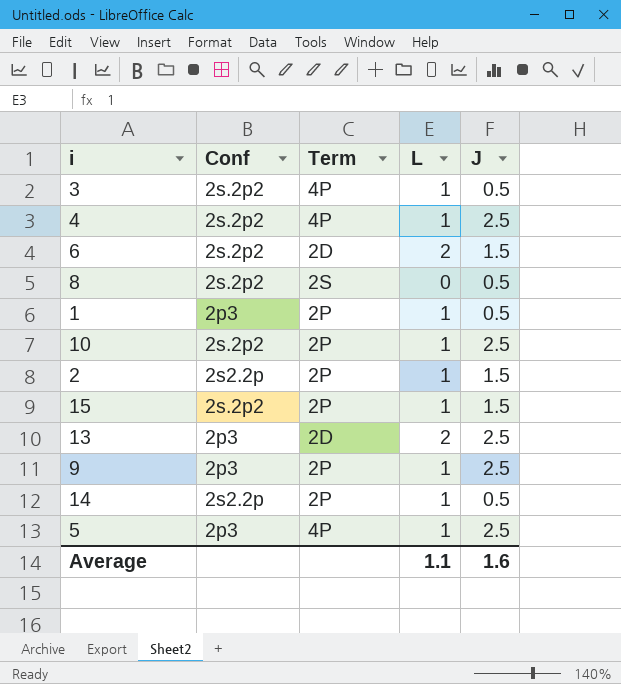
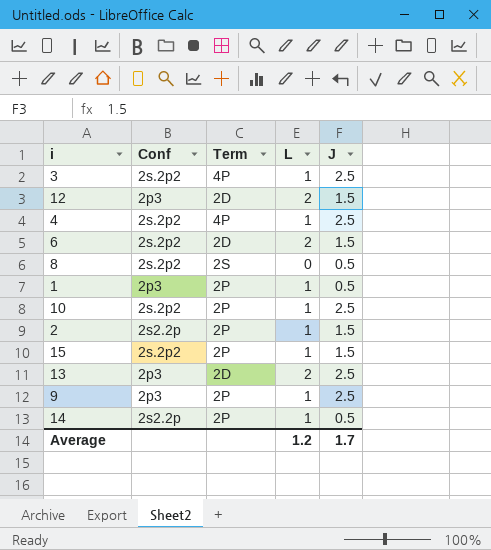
row 5: 2p3 | 4P | 1 | 2.5 -> none
3 | J: 0.5 -> 2.5
row 12: none -> 2p3 | 2D | 2 | 1.5
Average | L: 1.1 -> 1.2
Average | J: 1.6 -> 1.7

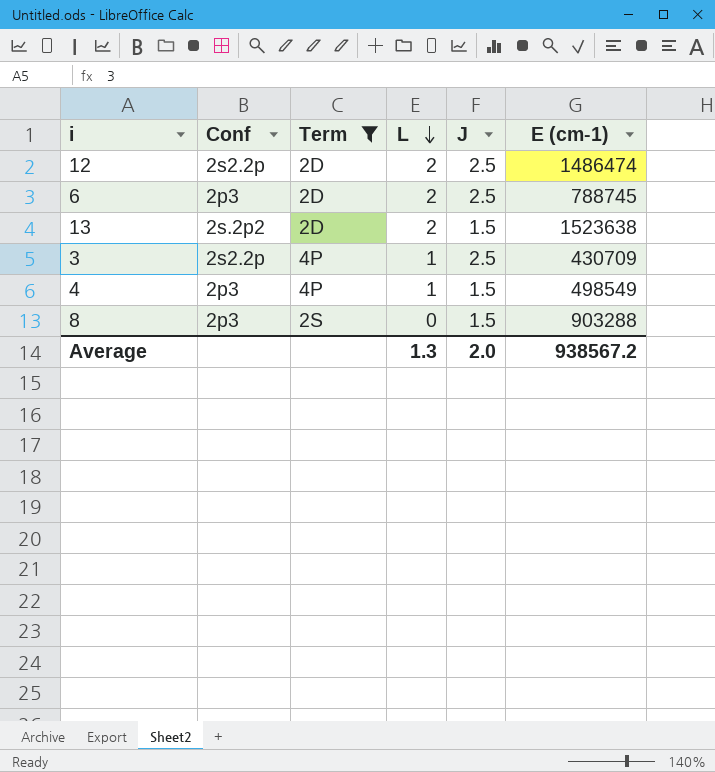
filter: none -> Term != 2P
row order: none -> L descending
column E (cm-1) | position: none -> 6
12 | Conf: 2p3 -> 2s2.2p
12 | J: 1.5 -> 2.5
6 | Conf: 2s.2p2 -> 2p3
6 | J: 1.5 -> 2.5
13 | Conf: 2p3 -> 2s.2p2
13 | J: 2.5 -> 1.5
3 | Conf: 2s.2p2 -> 2s2.2p
4 | Conf: 2s.2p2 -> 2p3
4 | J: 2.5 -> 1.5
8 | Conf: 2s.2p2 -> 2p3
8 | J: 0.5 -> 1.5
Average | L: 1.2 -> 1.3
Average | J: 1.7 -> 2.0

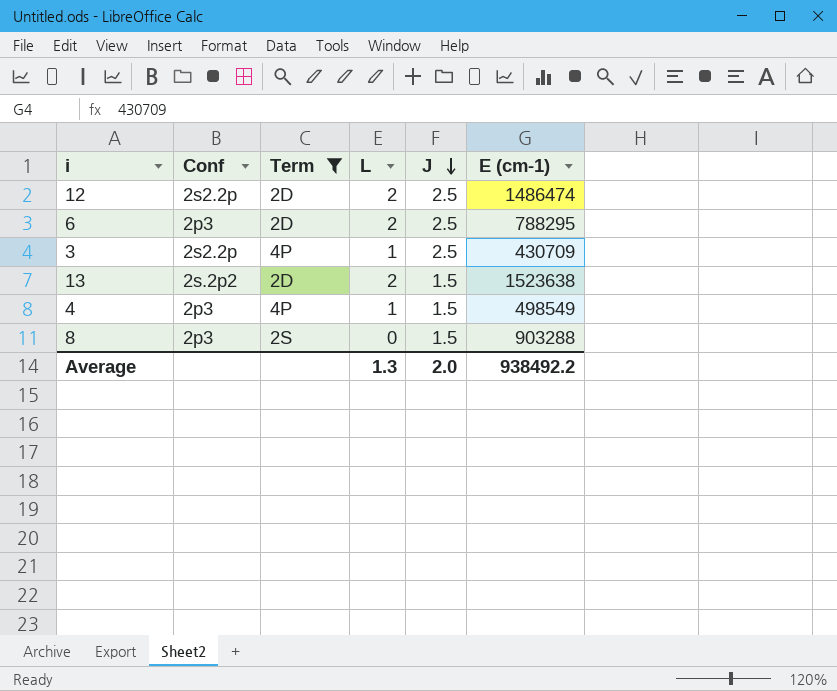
row order: L descending -> J descending
6 | E (cm-1): 788745 -> 788295
Average | E (cm-1): 938567.2 -> 938492.2

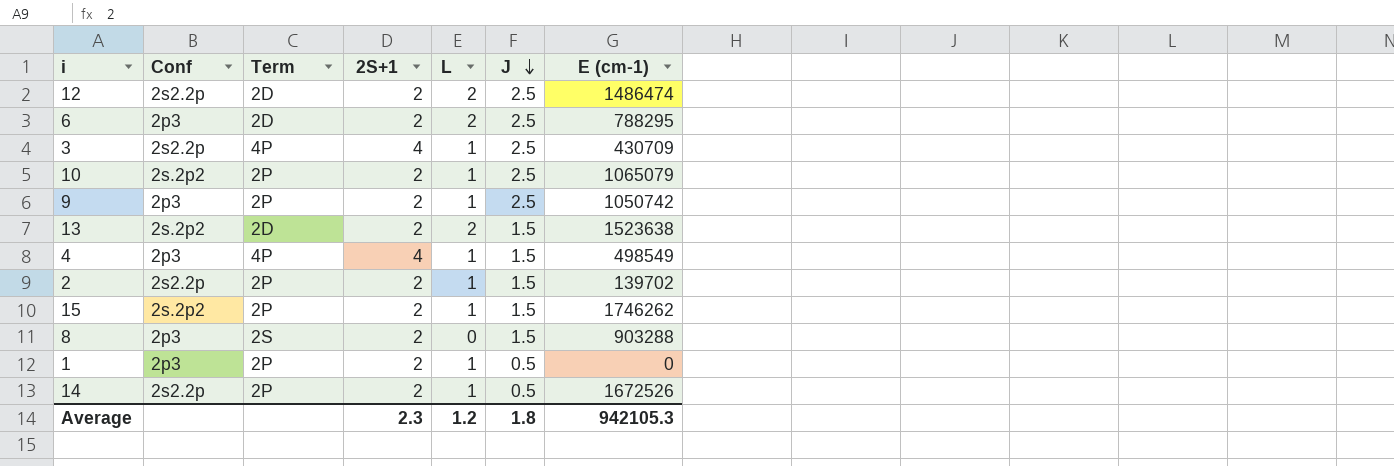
filter: Term != 2P -> none
column 2S+1 | position: none -> 4
Average | L: 1.3 -> 1.2
Average | J: 2.0 -> 1.8
Average | E (cm-1): 938492.2 -> 942105.3

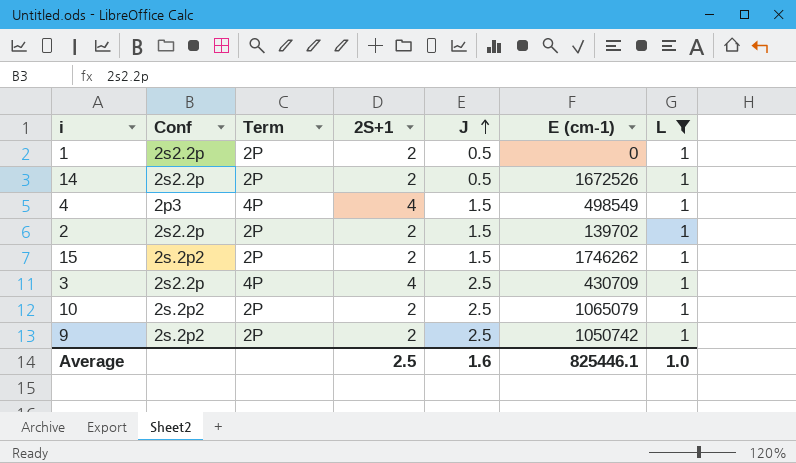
filter: none -> L = 1
row order: J descending -> J ascending
column L | position: 5 -> 7
1 | Conf: 2p3 -> 2s2.2p
9 | Conf: 2p3 -> 2s.2p2
Average | 2S+1: 2.3 -> 2.5
Average | J: 1.8 -> 1.6
Average | E (cm-1): 942105.3 -> 825446.1
Average | L: 1.2 -> 1.0

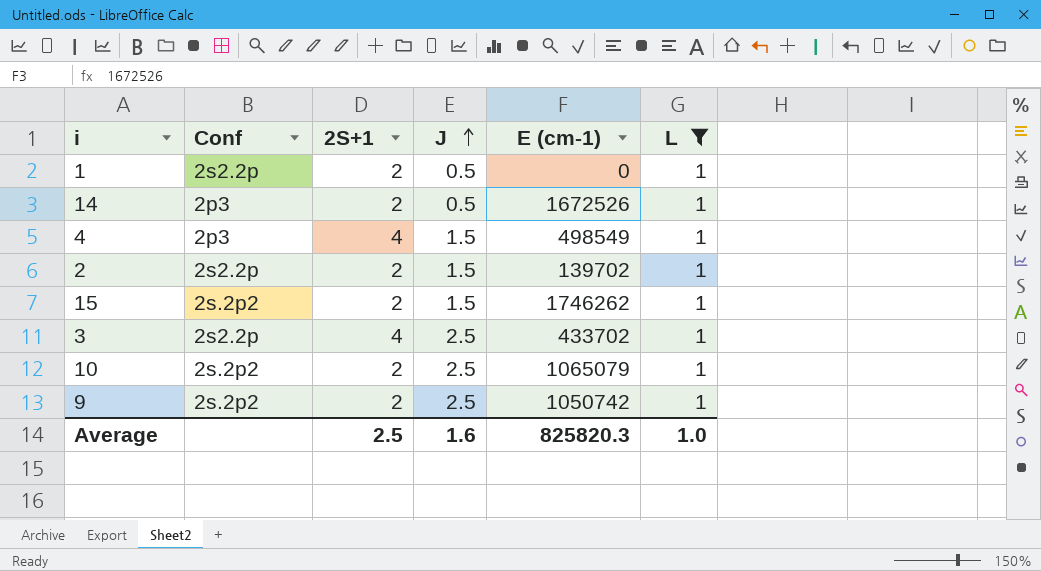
column Term | position: 3 -> none
14 | Conf: 2s2.2p -> 2p3
3 | E (cm-1): 430709 -> 433702
Average | E (cm-1): 825446.1 -> 825820.3

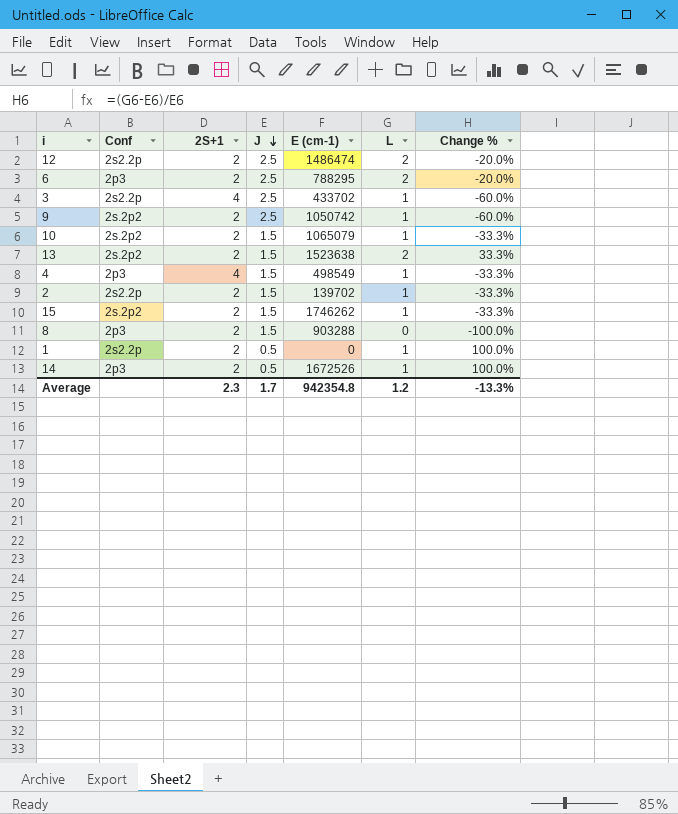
filter: L = 1 -> none
row order: J ascending -> J descending
column Change % | formula: none -> ([L] - [J]) / [J]
10 | J: 2.5 -> 1.5
Average | 2S+1: 2.5 -> 2.3
Average | J: 1.6 -> 1.7
Average | E (cm-1): 825820.3 -> 942354.8
Average | L: 1.0 -> 1.2

